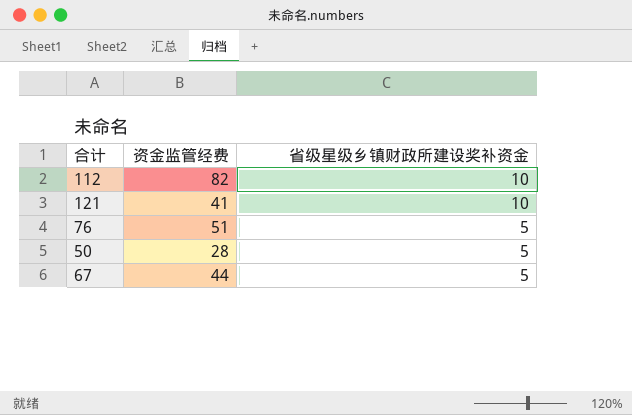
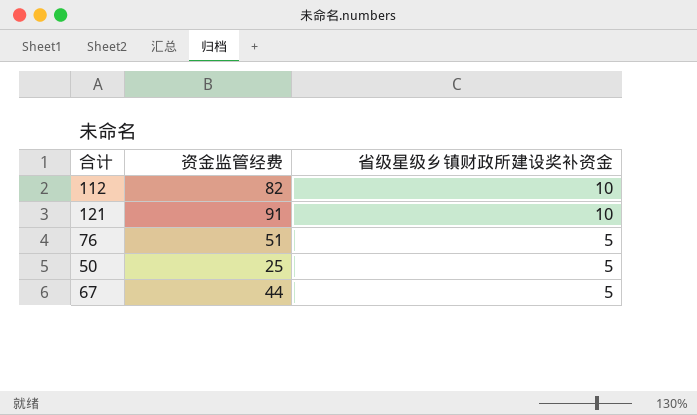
121 | 资金监管经费: 41 -> 91
50 | 资金监管经费: 28 -> 25

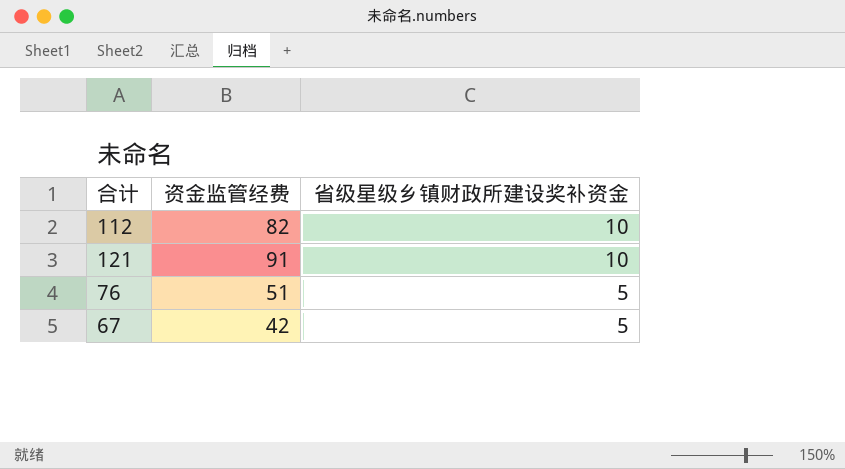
row 50: 25 | 5 -> none
67 | 资金监管经费: 44 -> 42

